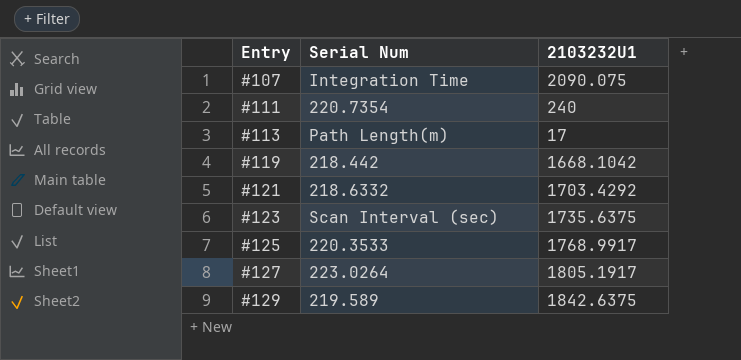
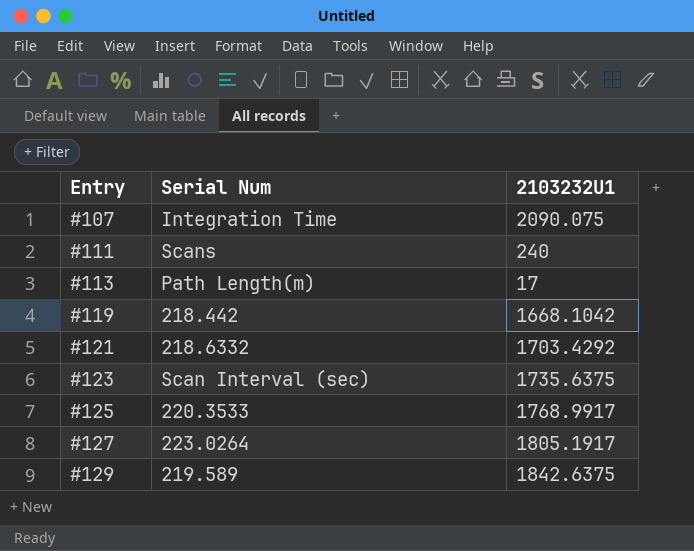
#111 | Serial Num: 220.7354 -> Scans

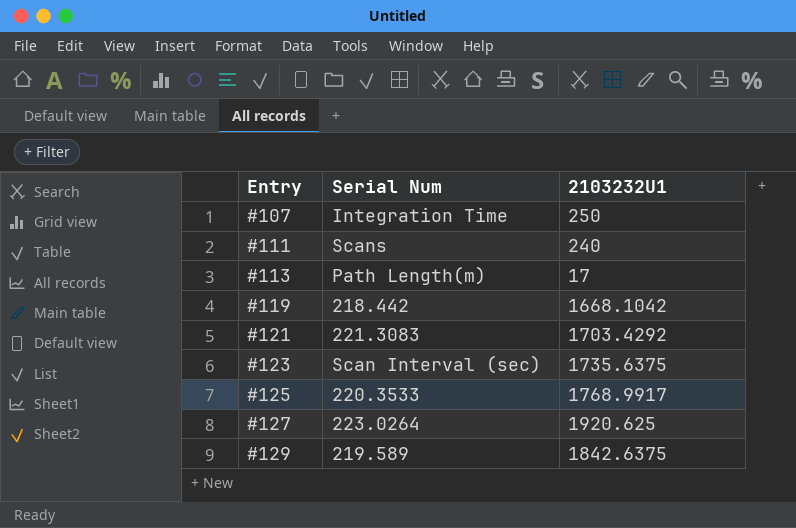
#107 | 2103232U1: 2090.075 -> 250
#121 | Serial Num: 218.6332 -> 221.3083
#127 | 2103232U1: 1805.1917 -> 1920.625

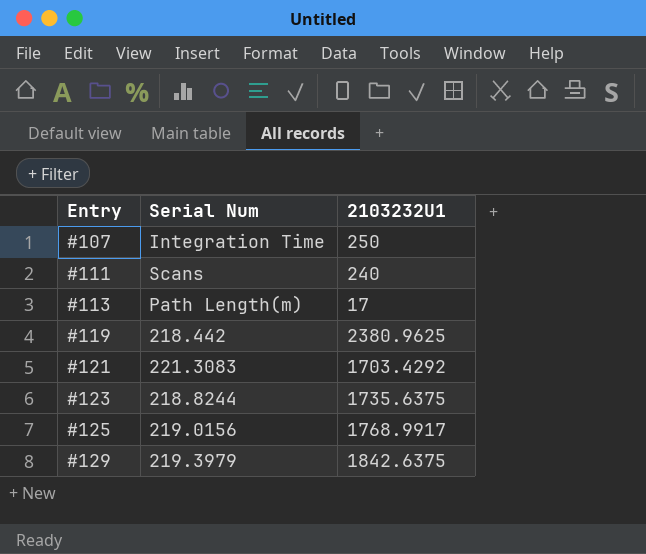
row #127: 223.0264 | 1920.625 -> none
#119 | 2103232U1: 1668.1042 -> 2380.9625
#123 | Serial Num: Scan Interval (sec) -> 218.8244
#125 | Serial Num: 220.3533 -> 219.0156
#129 | Serial Num: 219.589 -> 219.3979

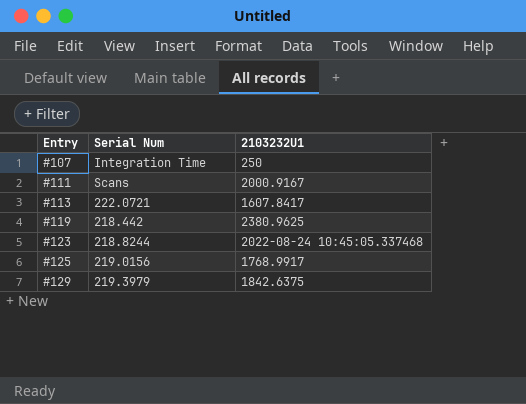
row #121: 221.3083 | 1703.4292 -> none
#111 | 2103232U1: 240 -> 2000.9167
#113 | Serial Num: Path Length(m) -> 222.0721
#113 | 2103232U1: 17 -> 1607.8417
#123 | 2103232U1: 1735.6375 -> 2022-08-24 10:45:05.337468

